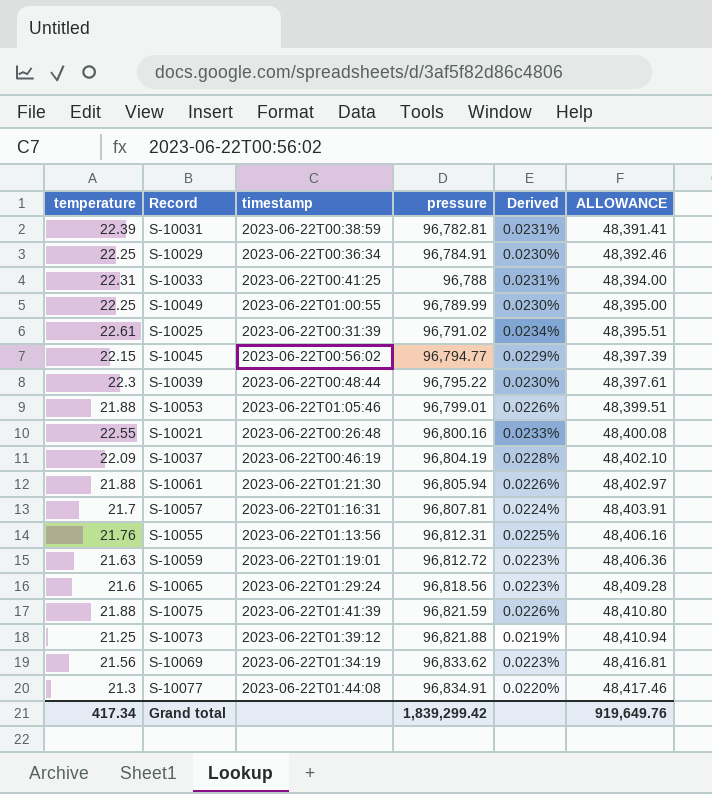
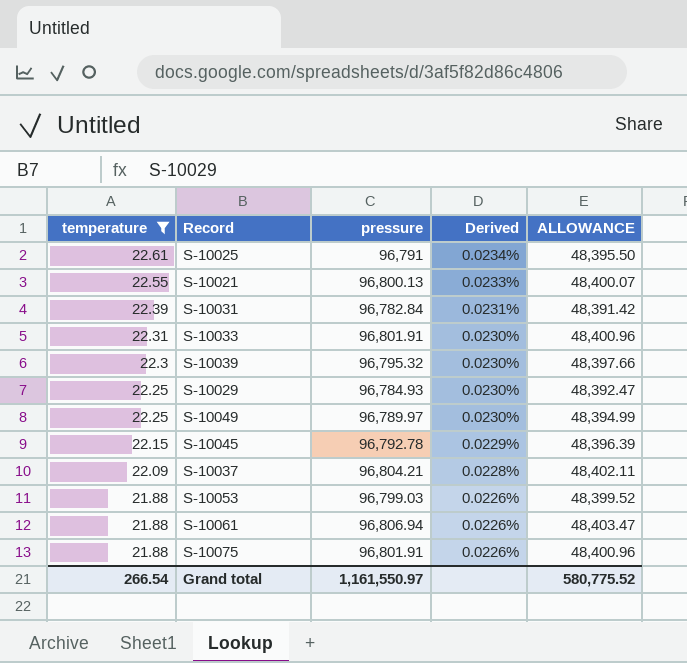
filter: none -> temperature >= 21.88
row order: pressure ascending -> temperature descending
column timestamp | position: 3 -> none
S-10025 | pressure: 96,791.02 -> 96,791
S-10025 | ALLOWANCE: 48,395.51 -> 48,395.50
S-10021 | pressure: 96,800.16 -> 96,800.13
S-10021 | ALLOWANCE: 48,400.08 -> 48,400.07
S-10031 | pressure: 96,782.81 -> 96,782.84
S-10031 | ALLOWANCE: 48,391.41 -> 48,391.42
S-10033 | pressure: 96,788 -> 96,801.91
S-10033 | Derived: 0.0231% -> 0.0230%
S-10033 | ALLOWANCE: 48,394.00 -> 48,400.96
S-10039 | pressure: 96,795.22 -> 96,795.32
S-10039 | ALLOWANCE: 48,397.61 -> 48,397.66
S-10029 | pressure: 96,784.91 -> 96,784.93
S-10029 | ALLOWANCE: 48,392.46 -> 48,392.47
S-10049 | pressure: 96,789.99 -> 96,789.97
S-10049 | ALLOWANCE: 48,395.00 -> 48,394.99
S-10045 | pressure: 96,794.77 -> 96,792.78
S-10045 | ALLOWANCE: 48,397.39 -> 48,396.39
S-10037 | pressure: 96,804.19 -> 96,804.21
S-10037 | ALLOWANCE: 48,402.10 -> 48,402.11
S-10053 | pressure: 96,799.01 -> 96,799.03
S-10053 | ALLOWANCE: 48,399.51 -> 48,399.52
S-10061 | pressure: 96,805.94 -> 96,806.94
S-10061 | ALLOWANCE: 48,402.97 -> 48,403.47
S-10075 | pressure: 96,821.59 -> 96,801.91
S-10075 | ALLOWANCE: 48,410.80 -> 48,400.96
Grand total | temperature: 417.34 -> 266.54
Grand total | pressure: 1,839,299.42 -> 1,161,550.97
Grand total | ALLOWANCE: 919,649.76 -> 580,775.52

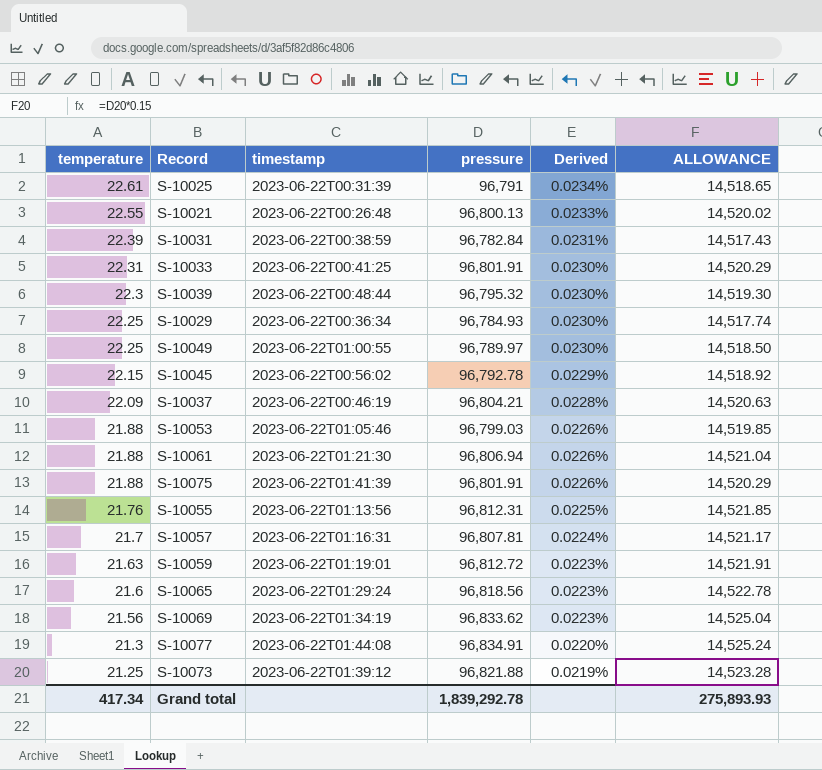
filter: temperature >= 21.88 -> none
column timestamp | position: none -> 3
column ALLOWANCE | formula: [pressure] * 0.5 -> [pressure] * 0.15
Grand total | temperature: 266.54 -> 417.34
Grand total | pressure: 1,161,550.97 -> 1,839,292.78
Grand total | ALLOWANCE: 580,775.52 -> 275,893.93

